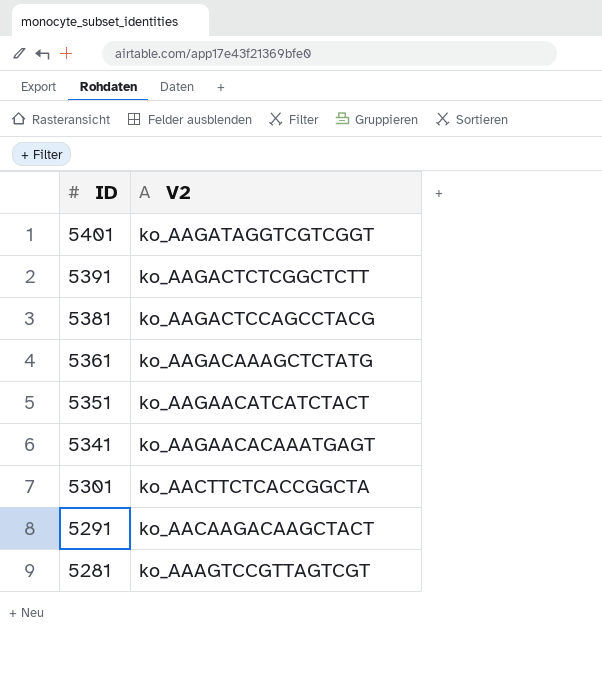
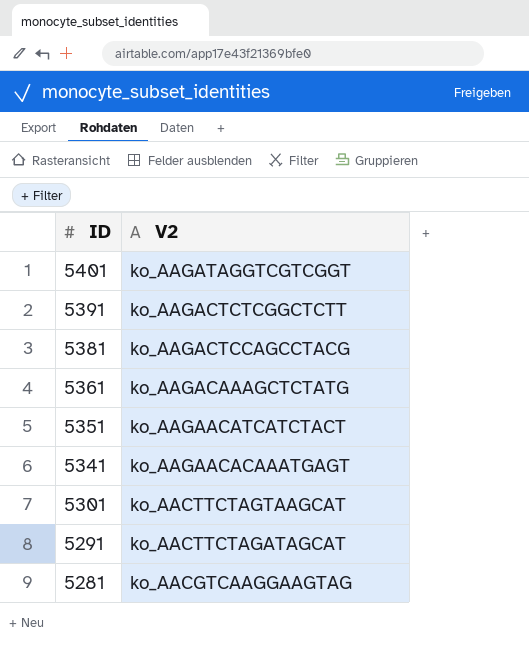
5301 | V2: ko_AACTTCTCACCGGCTA -> ko_AACTTCTAGTAAGCAT
5291 | V2: ko_AACAAGACAAGCTACT -> ko_AACTTCTAGATAGCAT
5281 | V2: ko_AAAGTCCGTTAGTCGT -> ko_AACGTCAAGGAAGTAG

